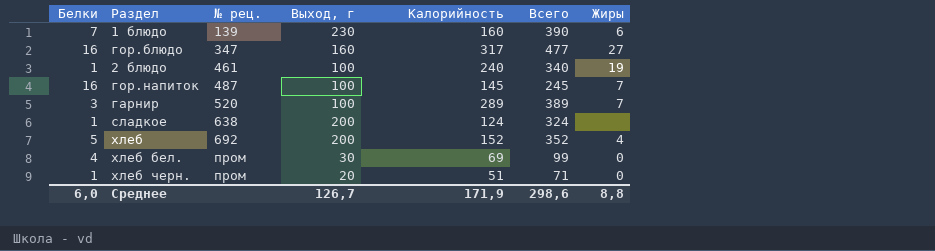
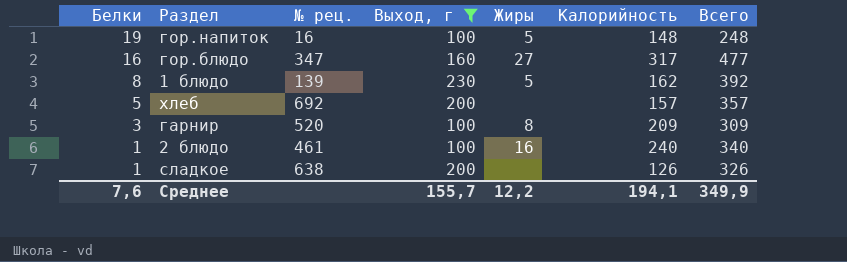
filter: none -> Выход, г >= 100
row order: № рец. ascending -> Белки descending
column Жиры | position: 7 -> 5
гор.напиток | Белки: 16 -> 19
гор.напиток | № рец.: 487 -> 16
гор.напиток | Жиры: 7 -> 5
гор.напиток | Калорийность: 145 -> 148
гор.напиток | Всего: 245 -> 248
1 блюдо | Белки: 7 -> 8
1 блюдо | Жиры: 6 -> 5
1 блюдо | Калорийность: 160 -> 162
1 блюдо | Всего: 390 -> 392
хлеб | Жиры: 4 -> none
хлеб | Калорийность: 152 -> 157
хлеб | Всего: 352 -> 357
гарнир | Жиры: 7 -> 8
гарнир | Калорийность: 289 -> 209
гарнир | Всего: 389 -> 309
2 блюдо | Жиры: 19 -> 16
сладкое | Калорийность: 124 -> 126
сладкое | Всего: 324 -> 326
Среднее | Белки: 6,0 -> 7,6
Среднее | Выход, г: 126,7 -> 155,7
Среднее | Жиры: 8,8 -> 12,2
Среднее | Калорийность: 171,9 -> 194,1
Среднее | Всего: 298,6 -> 349,9

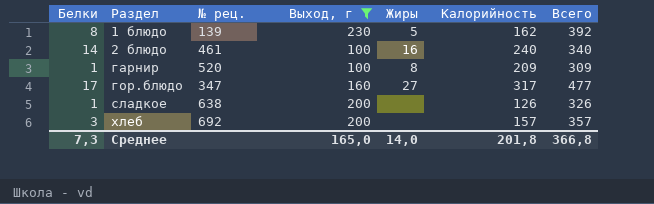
row order: Белки descending -> Раздел ascending
row гор.напиток: 19 | 16 | 100 | 5 | 148 | 248 -> none
2 блюдо | Белки: 1 -> 14
гарнир | Белки: 3 -> 1
гор.блюдо | Белки: 16 -> 17
хлеб | Белки: 5 -> 3
Среднее | Белки: 7,6 -> 7,3
Среднее | Выход, г: 155,7 -> 165,0
Среднее | Жиры: 12,2 -> 14,0
Среднее | Калорийность: 194,1 -> 201,8
Среднее | Всего: 349,9 -> 366,8

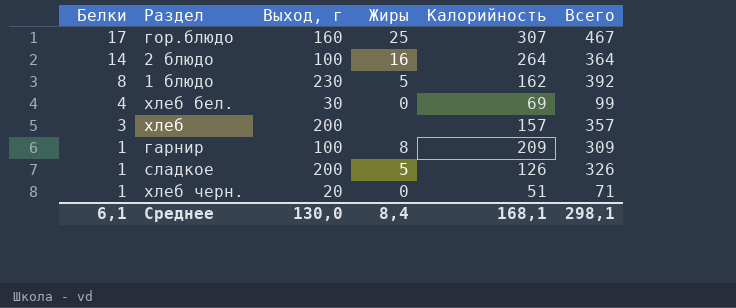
filter: Выход, г >= 100 -> none
row order: Раздел ascending -> Белки descending
column № рец. | position: 3 -> none
гор.блюдо | Жиры: 27 -> 25
гор.блюдо | Калорийность: 317 -> 307
гор.блюдо | Всего: 477 -> 467
2 блюдо | Калорийность: 240 -> 264
2 блюдо | Всего: 340 -> 364
сладкое | Жиры: none -> 5
Среднее | Белки: 7,3 -> 6,1
Среднее | Выход, г: 165,0 -> 130,0
Среднее | Жиры: 14,0 -> 8,4
Среднее | Калорийность: 201,8 -> 168,1
Среднее | Всего: 366,8 -> 298,1

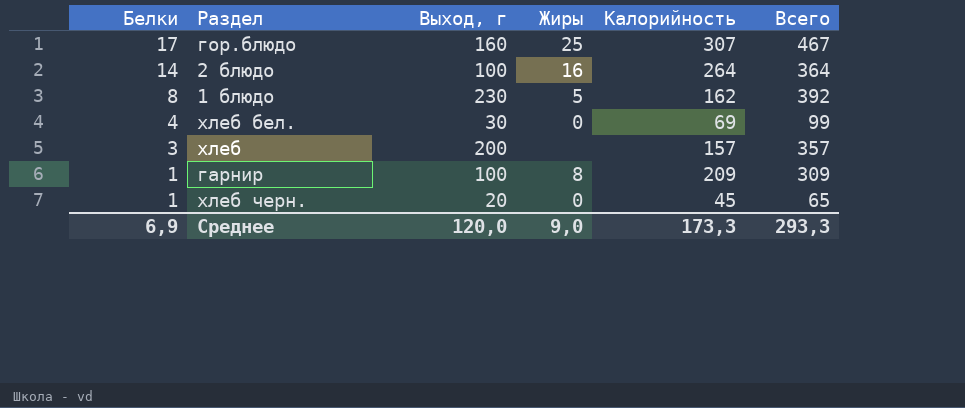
row сладкое: 1 | 200 | 5 | 126 | 326 -> none
хлеб черн. | Калорийность: 51 -> 45
хлеб черн. | Всего: 71 -> 65
Среднее | Белки: 6,1 -> 6,9
Среднее | Выход, г: 130,0 -> 120,0
Среднее | Жиры: 8,4 -> 9,0
Среднее | Калорийность: 168,1 -> 173,3
Среднее | Всего: 298,1 -> 293,3

